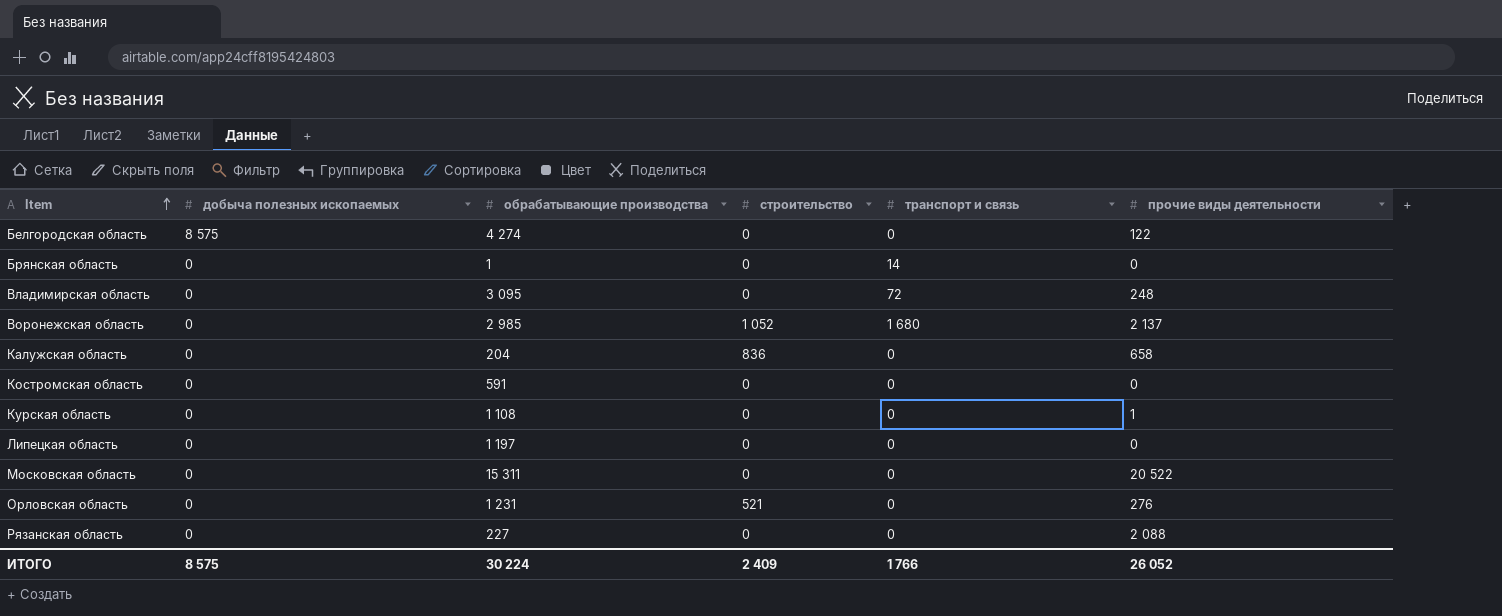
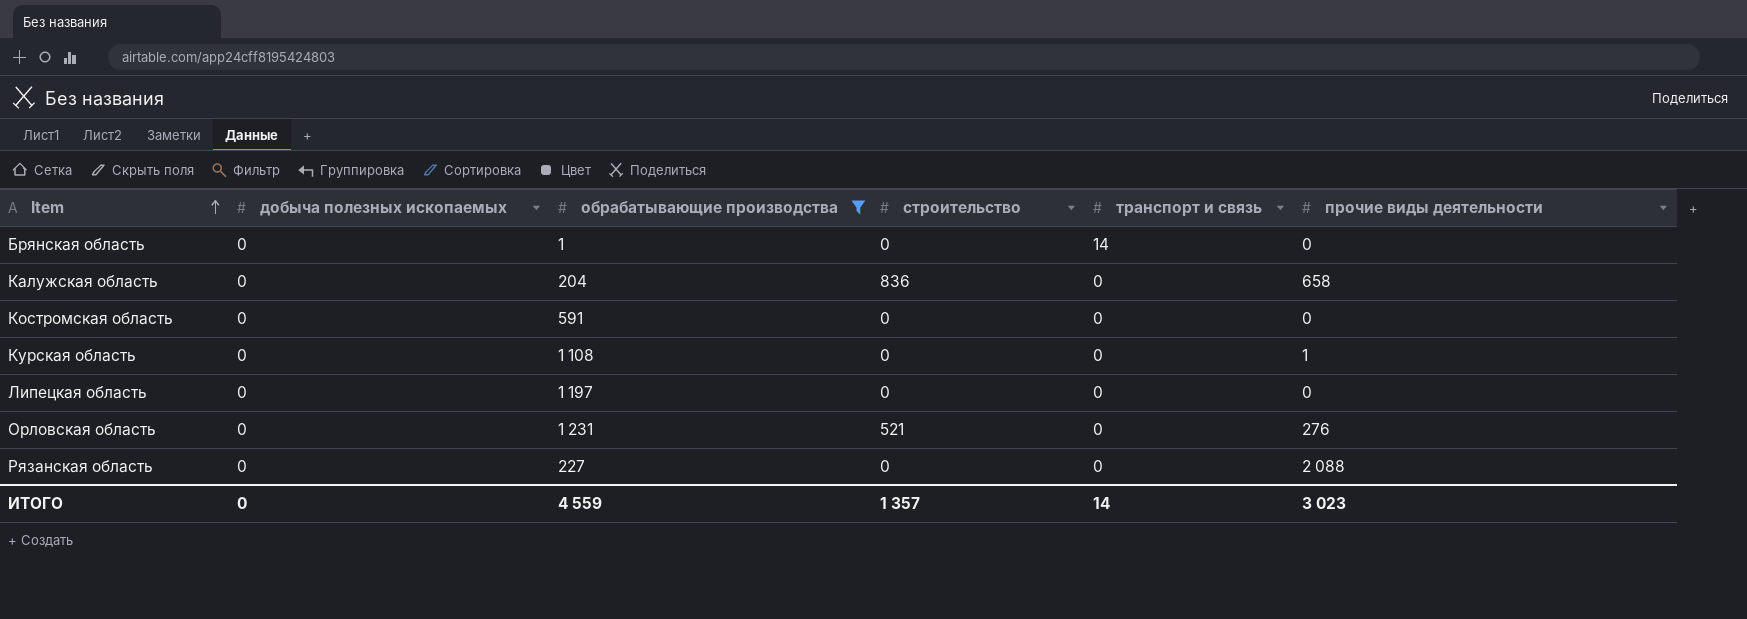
filter: none -> обрабатывающие производства <= 1 231
ИТОГО | добыча полезных ископаемых: 8 575 -> 0
ИТОГО | обрабатывающие производства: 30 224 -> 4 559
ИТОГО | строительство: 2 409 -> 1 357
ИТОГО | транспорт и связь: 1 766 -> 14
ИТОГО | прочие виды деятельности: 26 052 -> 3 023

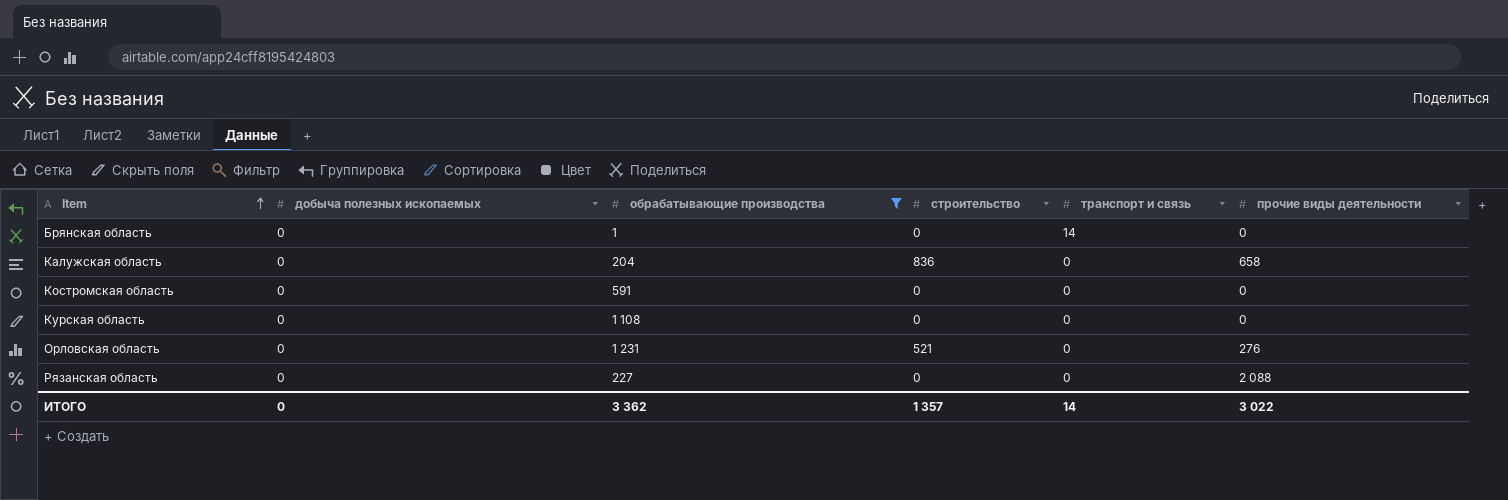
row Липецкая область: 0 | 1 197 | 0 | 0 | 0 -> none
Курская область | прочие виды деятельности: 1 -> 0
ИТОГО | обрабатывающие производства: 4 559 -> 3 362
ИТОГО | прочие виды деятельности: 3 023 -> 3 022

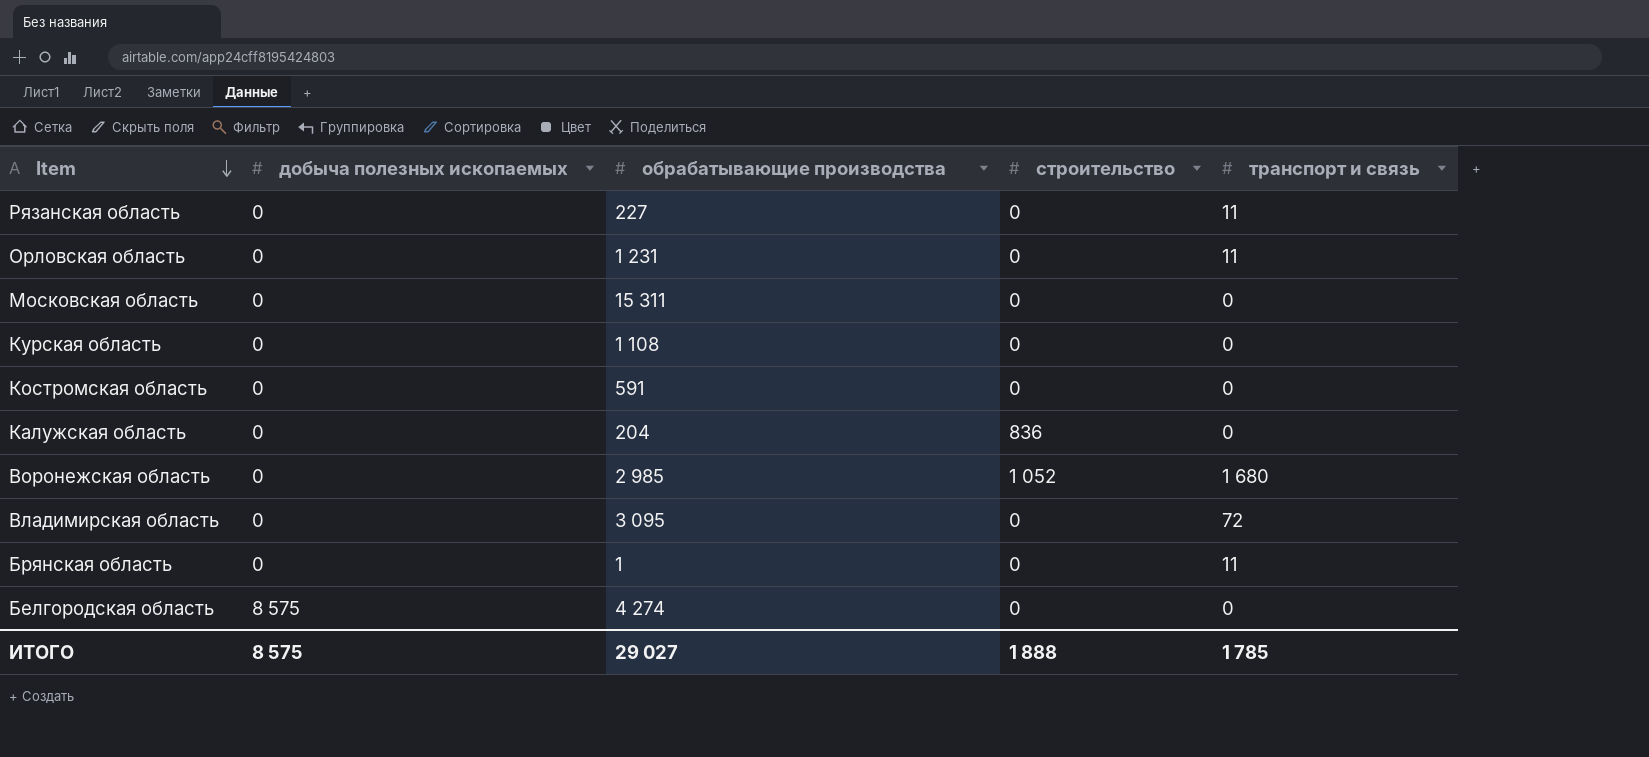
filter: обрабатывающие производства <= 1 231 -> none
row order: Item ascending -> Item descending
column прочие виды деятельности | position: 6 -> none
Рязанская область | транспорт и связь: 0 -> 11
Орловская область | строительство: 521 -> 0
Орловская область | транспорт и связь: 0 -> 11
Брянская область | транспорт и связь: 14 -> 11
ИТОГО | добыча полезных ископаемых: 0 -> 8 575
ИТОГО | обрабатывающие производства: 3 362 -> 29 027
ИТОГО | строительство: 1 357 -> 1 888
ИТОГО | транспорт и связь: 14 -> 1 785

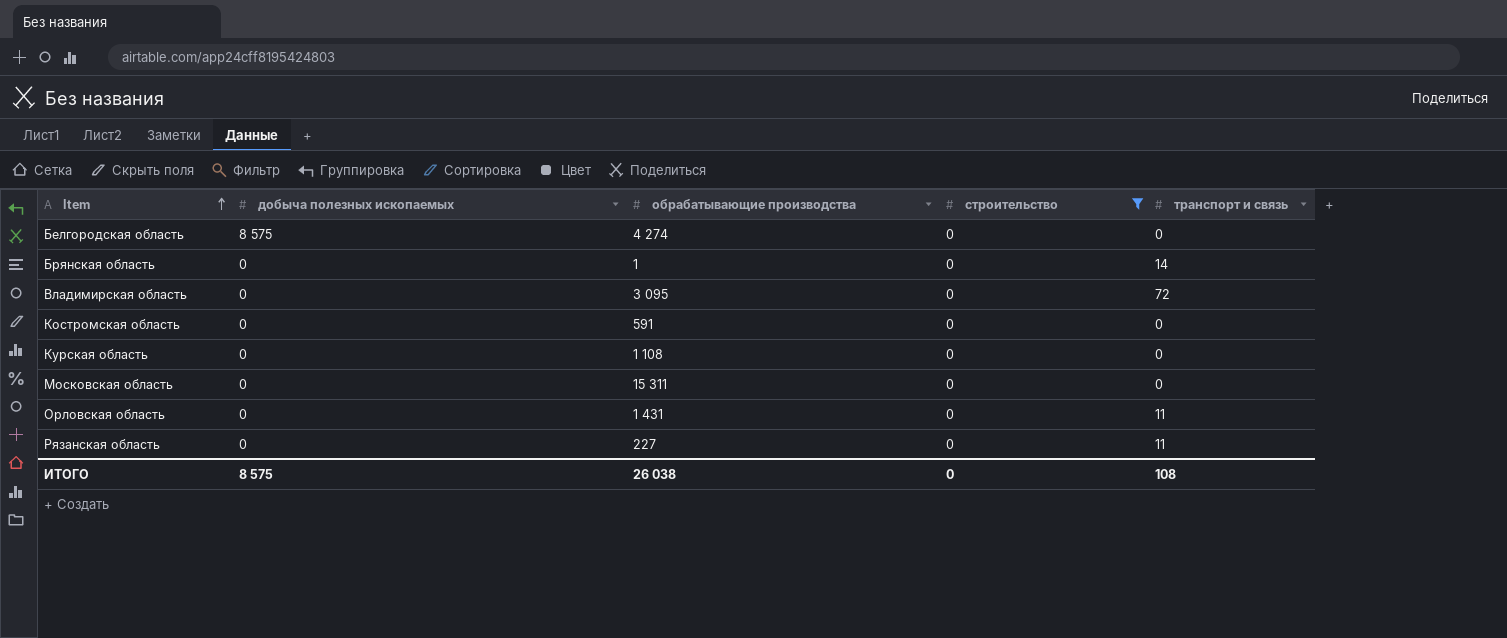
filter: none -> строительство = 0
row order: Item descending -> Item ascending
Брянская область | транспорт и связь: 11 -> 14
Орловская область | обрабатывающие производства: 1 231 -> 1 431
ИТОГО | обрабатывающие производства: 29 027 -> 26 038
ИТОГО | строительство: 1 888 -> 0
ИТОГО | транспорт и связь: 1 785 -> 108

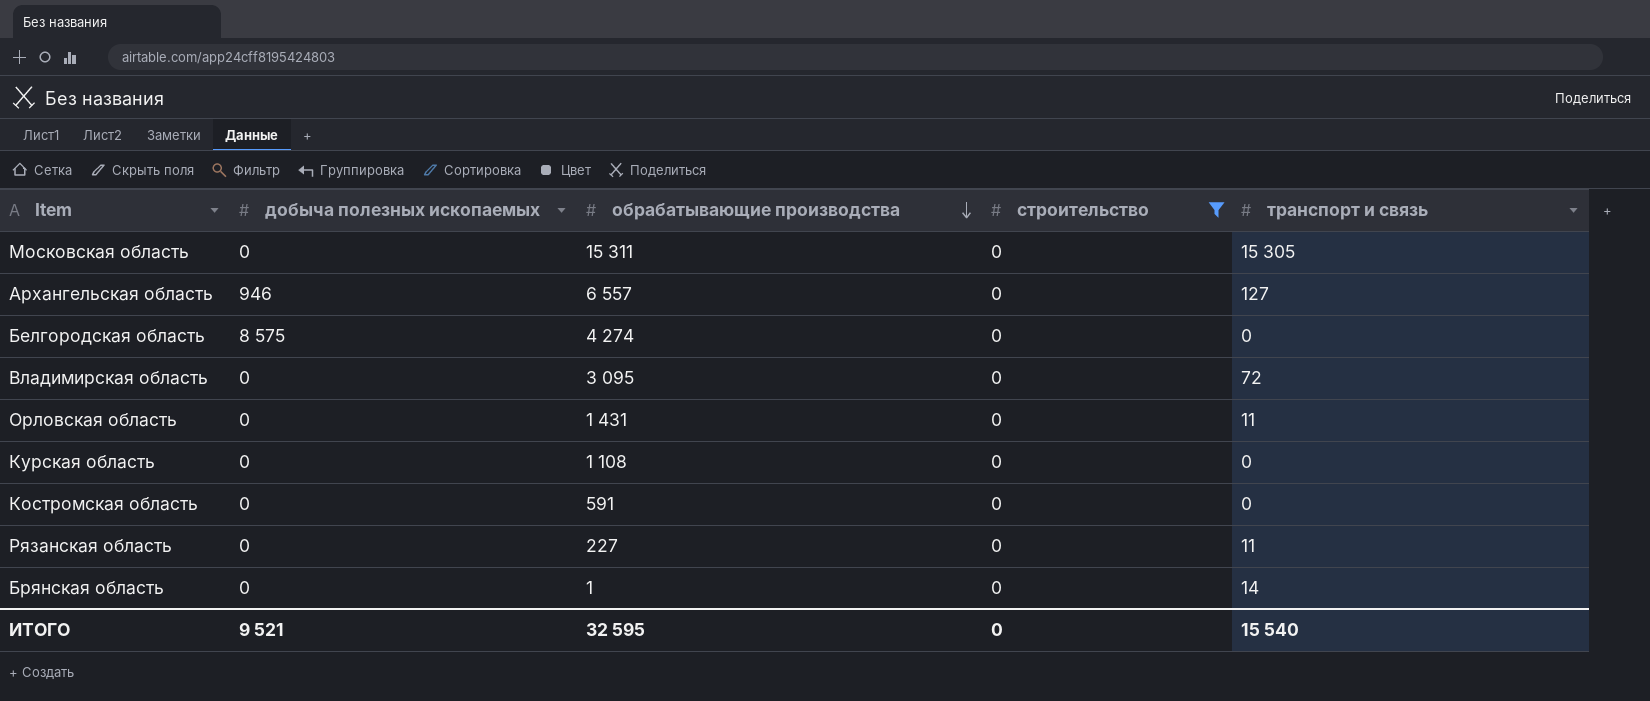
row order: Item ascending -> обрабатывающие производства descending
Московская область | транспорт и связь: 0 -> 15 305
row Архангельская область: none -> 946 | 6 557 | 0 | 127
ИТОГО | добыча полезных ископаемых: 8 575 -> 9 521
ИТОГО | обрабатывающие производства: 26 038 -> 32 595
ИТОГО | транспорт и связь: 108 -> 15 540

